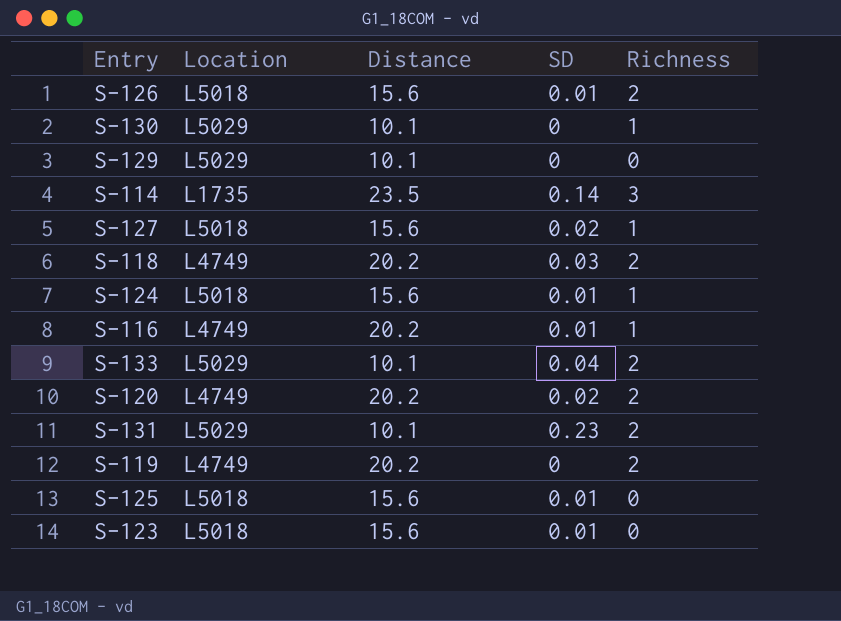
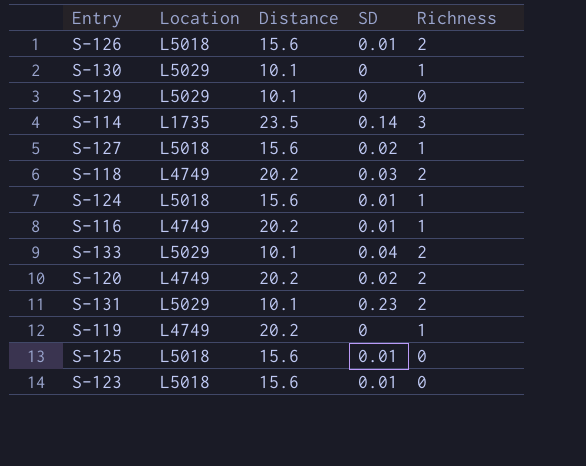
S-119 | Richness: 2 -> 1

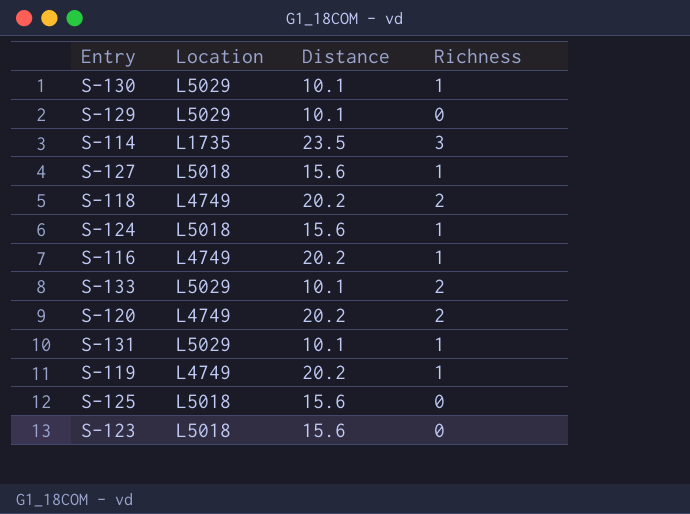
column SD | position: 4 -> none
row S-126: L5018 | 15.6 | 0.01 | 2 -> none
S-131 | Richness: 2 -> 1

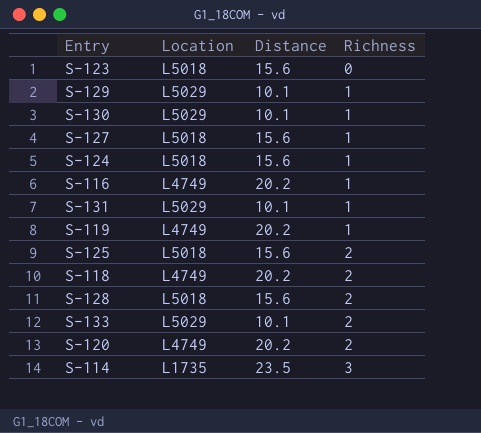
row order: none -> Richness ascending
S-129 | Richness: 0 -> 1
S-125 | Richness: 0 -> 2
row S-128: none -> L5018 | 15.6 | 2

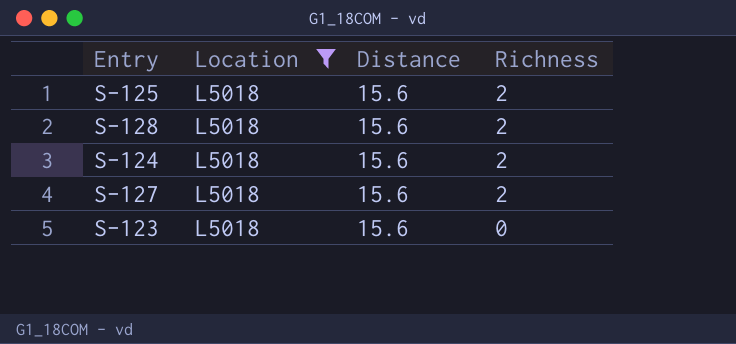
filter: none -> Location = L5018
row order: Richness ascending -> Richness descending
S-124 | Richness: 1 -> 2
S-127 | Richness: 1 -> 2

